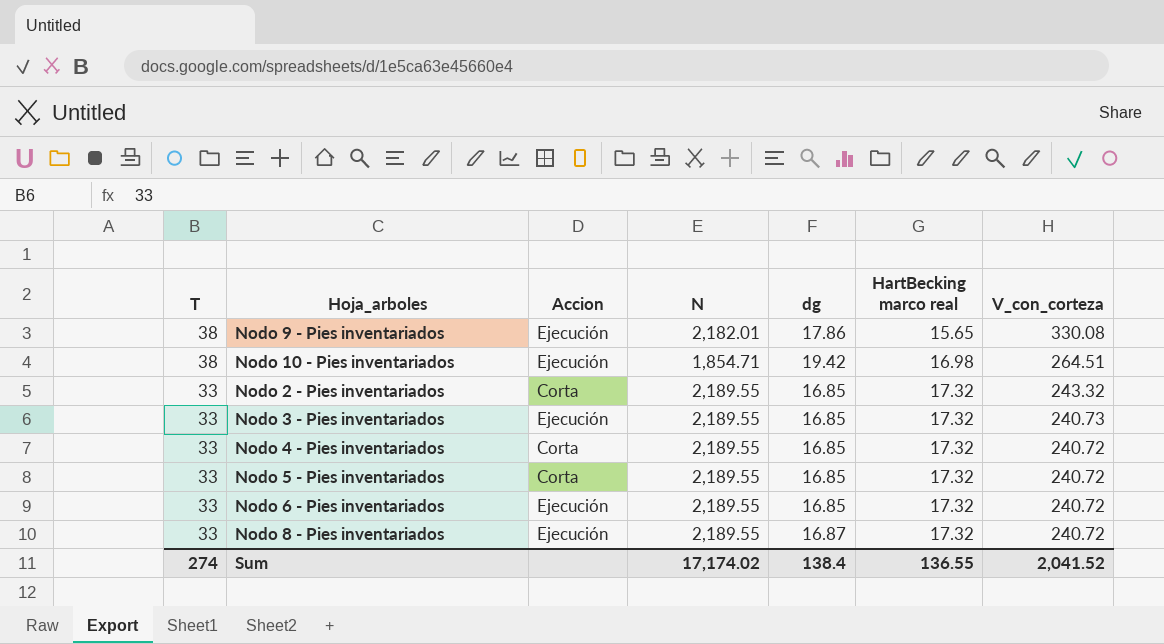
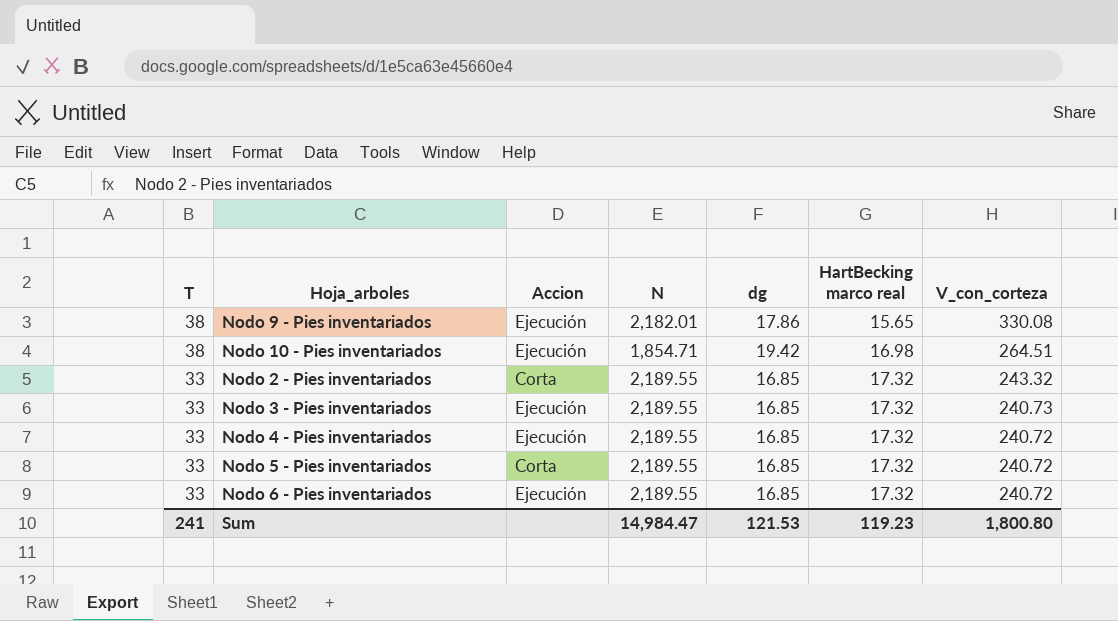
row Nodo 8 - Pies inventariados: 33 | Ejecución | 2,189.55 | 16.87 | 17.32 | 240.72 -> none
Nodo 4 - Pies inventariados | Accion: Corta -> Ejecución
Sum | T: 274 -> 241
Sum | N: 17,174.02 -> 14,984.47
Sum | dg: 138.4 -> 121.53
Sum | HartBecking marco real: 136.55 -> 119.23
Sum | V_con_corteza: 2,041.52 -> 1,800.80

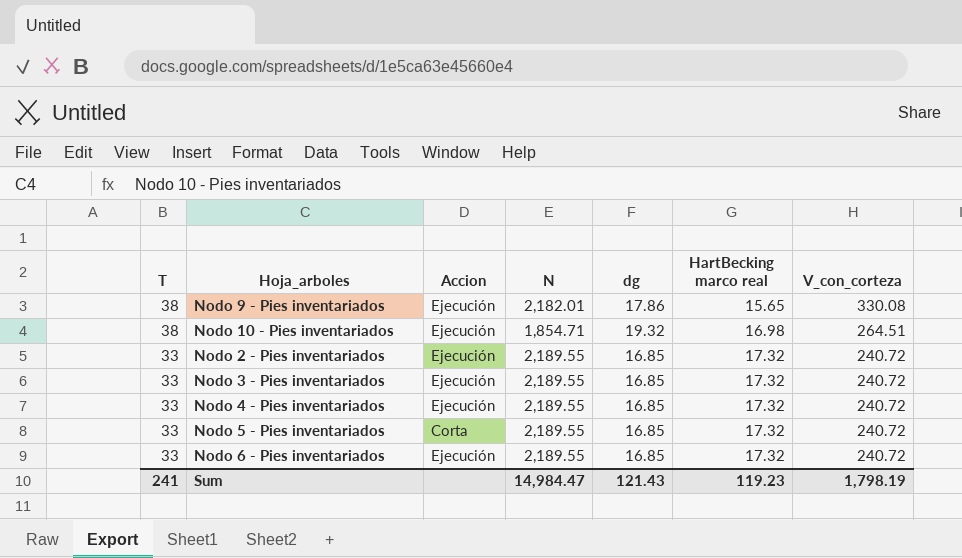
Nodo 10 - Pies inventariados | dg: 19.42 -> 19.32
Nodo 2 - Pies inventariados | Accion: Corta -> Ejecución
Nodo 2 - Pies inventariados | V_con_corteza: 243.32 -> 240.72
Nodo 3 - Pies inventariados | V_con_corteza: 240.73 -> 240.72
Sum | dg: 121.53 -> 121.43
Sum | V_con_corteza: 1,800.80 -> 1,798.19

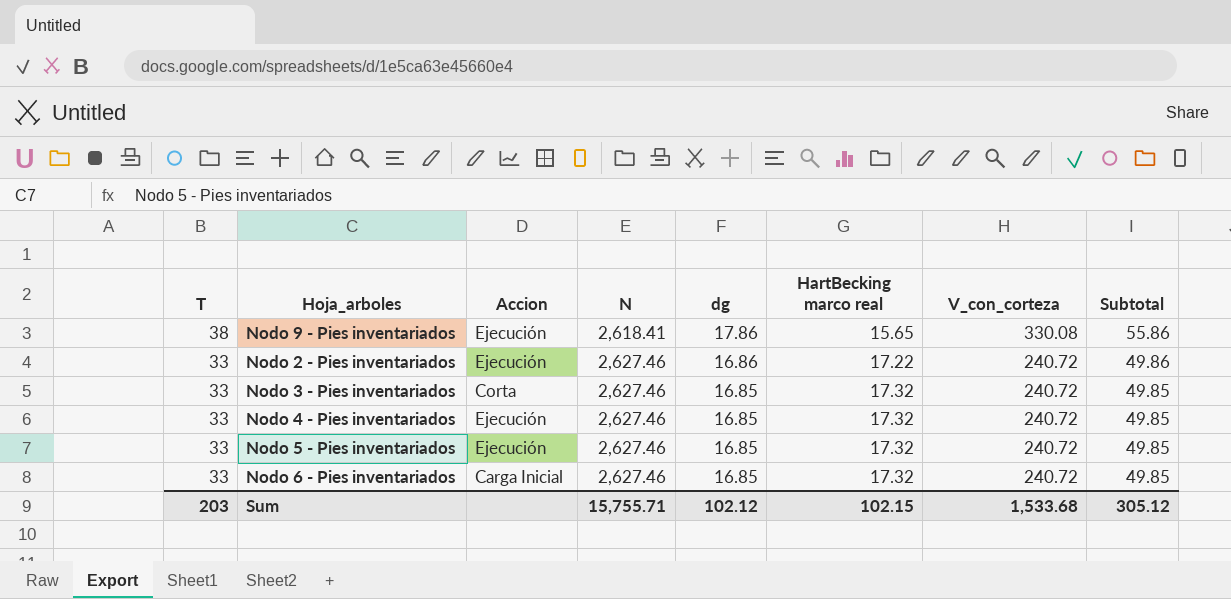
column Subtotal | formula: none -> [T] + [dg]
row Nodo 10 - Pies inventariados: 38 | Ejecución | 1,854.71 | 19.32 | 16.98 | 264.51 -> none
Nodo 9 - Pies inventariados | N: 2,182.01 -> 2,618.41
Nodo 2 - Pies inventariados | N: 2,189.55 -> 2,627.46
Nodo 2 - Pies inventariados | dg: 16.85 -> 16.86
Nodo 2 - Pies inventariados | HartBecking marco real: 17.32 -> 17.22
Nodo 3 - Pies inventariados | Accion: Ejecución -> Corta
Nodo 3 - Pies inventariados | N: 2,189.55 -> 2,627.46
Nodo 4 - Pies inventariados | N: 2,189.55 -> 2,627.46
Nodo 5 - Pies inventariados | Accion: Corta -> Ejecución
Nodo 5 - Pies inventariados | N: 2,189.55 -> 2,627.46
Nodo 6 - Pies inventariados | Accion: Ejecución -> Carga Inicial
Nodo 6 - Pies inventariados | N: 2,189.55 -> 2,627.46
Sum | T: 241 -> 203
Sum | N: 14,984.47 -> 15,755.71
Sum | dg: 121.43 -> 102.12
Sum | HartBecking marco real: 119.23 -> 102.15
Sum | V_con_corteza: 1,798.19 -> 1,533.68

